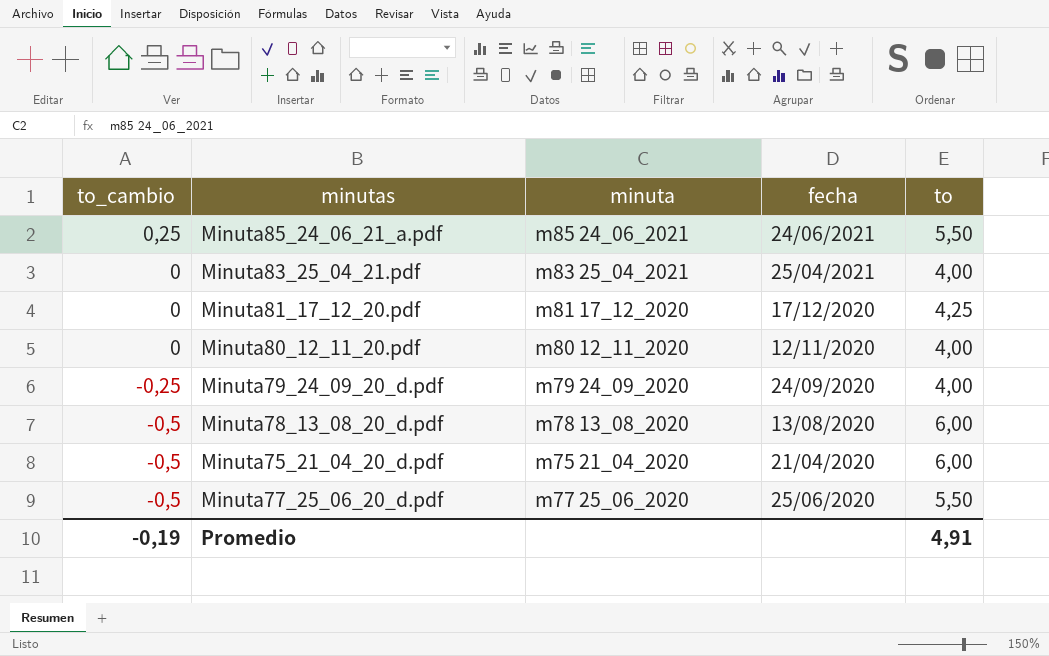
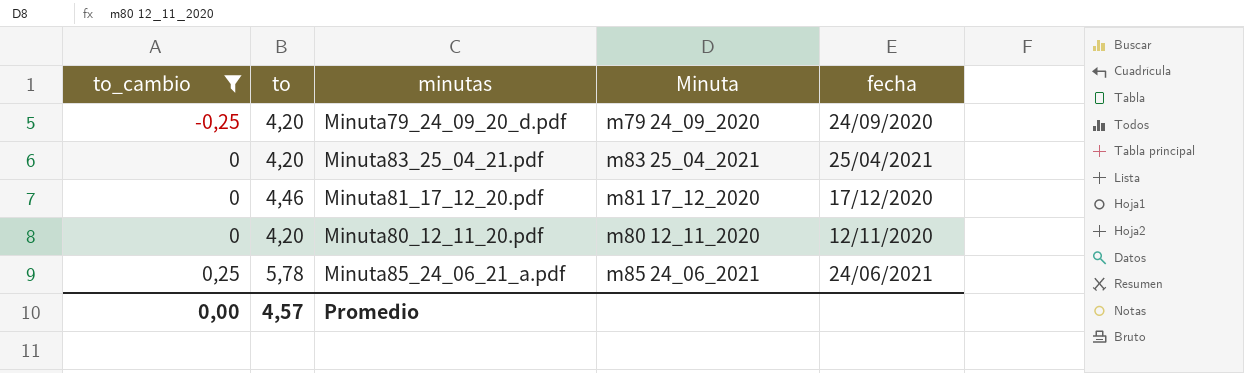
filter: none -> to_cambio != -0,5
row order: to_cambio descending -> to_cambio ascending
column to | position: 5 -> 2
column name: minuta -> Minuta
Minuta79_24_09_20_d.pdf | to: 4,00 -> 4,20
Minuta83_25_04_21.pdf | to: 4,00 -> 4,20
Minuta81_17_12_20.pdf | to: 4,25 -> 4,46
Minuta80_12_11_20.pdf | to: 4,00 -> 4,20
Minuta85_24_06_21_a.pdf | to: 5,50 -> 5,78
Promedio | to_cambio: -0,19 -> 0,00
Promedio | to: 4,91 -> 4,57

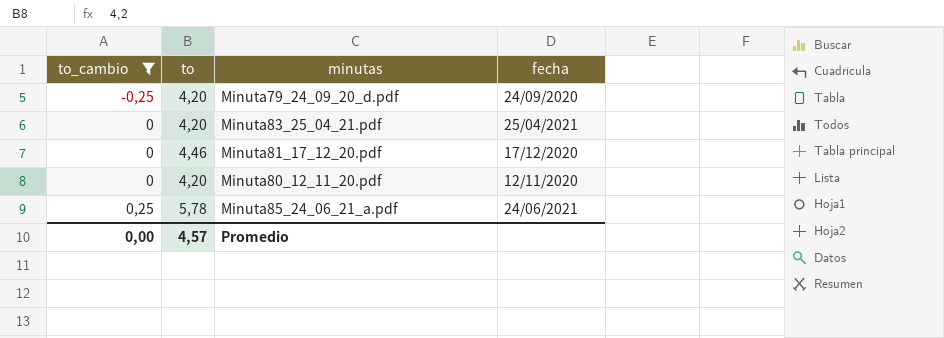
column Minuta | position: 4 -> none

